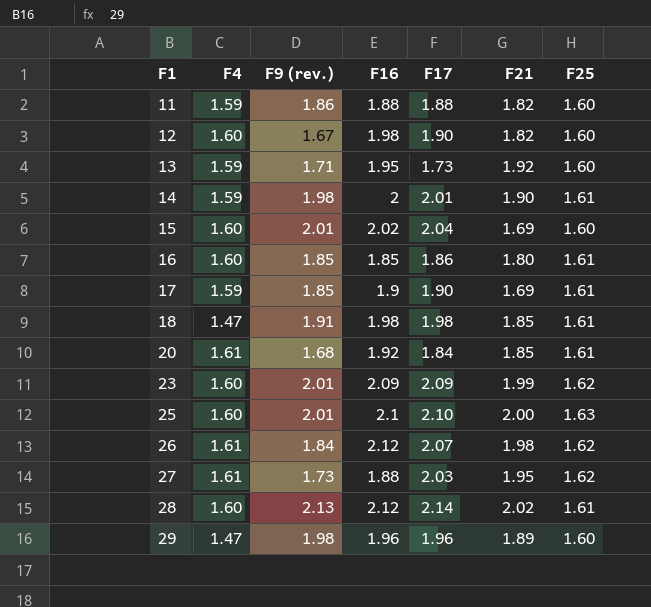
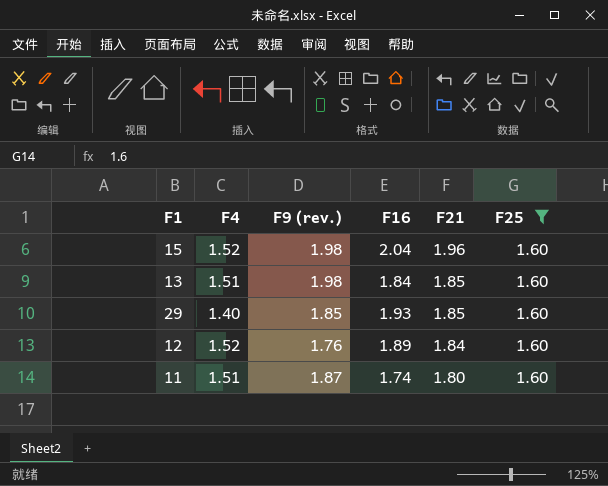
filter: none -> F25 = 1.60
row order: F1 ascending -> F21 descending
column F17 | position: 5 -> none
15 | F4: 1.60 -> 1.52
15 | F9 (rev.): 2.01 -> 1.98
15 | F16: 2.02 -> 2.04
15 | F21: 1.69 -> 1.96
13 | F4: 1.59 -> 1.51
13 | F9 (rev.): 1.71 -> 1.98
13 | F16: 1.95 -> 1.84
13 | F21: 1.92 -> 1.85
29 | F4: 1.47 -> 1.40
29 | F9 (rev.): 1.98 -> 1.85
29 | F16: 1.96 -> 1.93
29 | F21: 1.89 -> 1.85
12 | F4: 1.60 -> 1.52
12 | F9 (rev.): 1.67 -> 1.76
12 | F16: 1.98 -> 1.89
12 | F21: 1.82 -> 1.84
11 | F4: 1.59 -> 1.51
11 | F9 (rev.): 1.86 -> 1.87
11 | F16: 1.88 -> 1.74
11 | F21: 1.82 -> 1.80

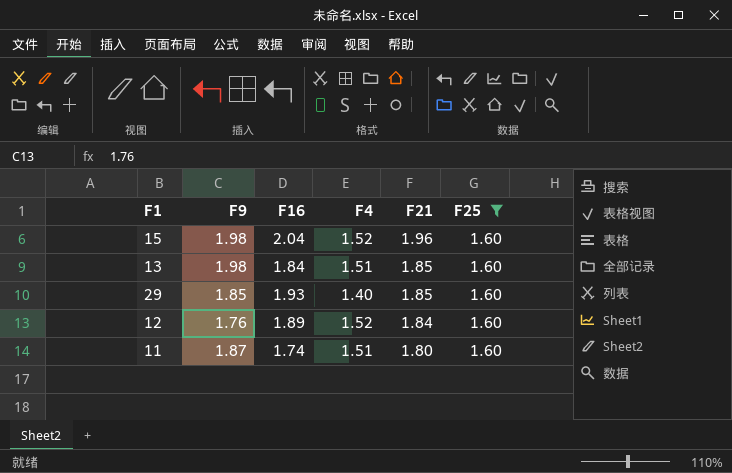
column name: F9 (rev.) -> F9
column F4 | position: 2 -> 4

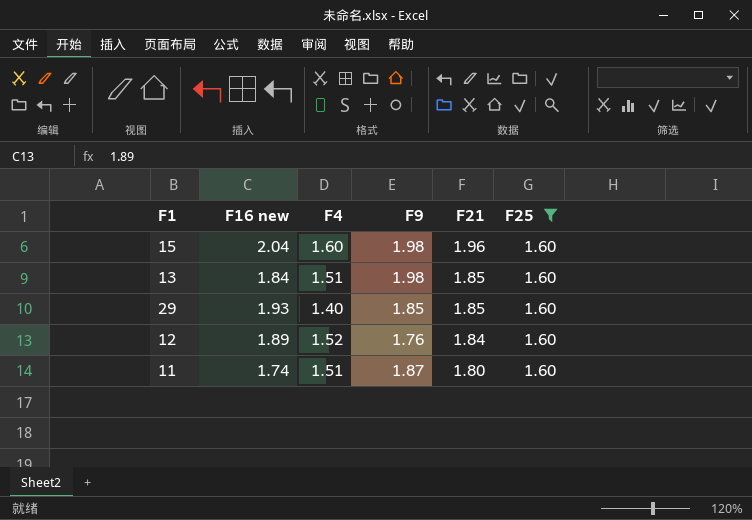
column name: F16 -> F16 new
column F9 | position: 2 -> 4
15 | F4: 1.52 -> 1.60

